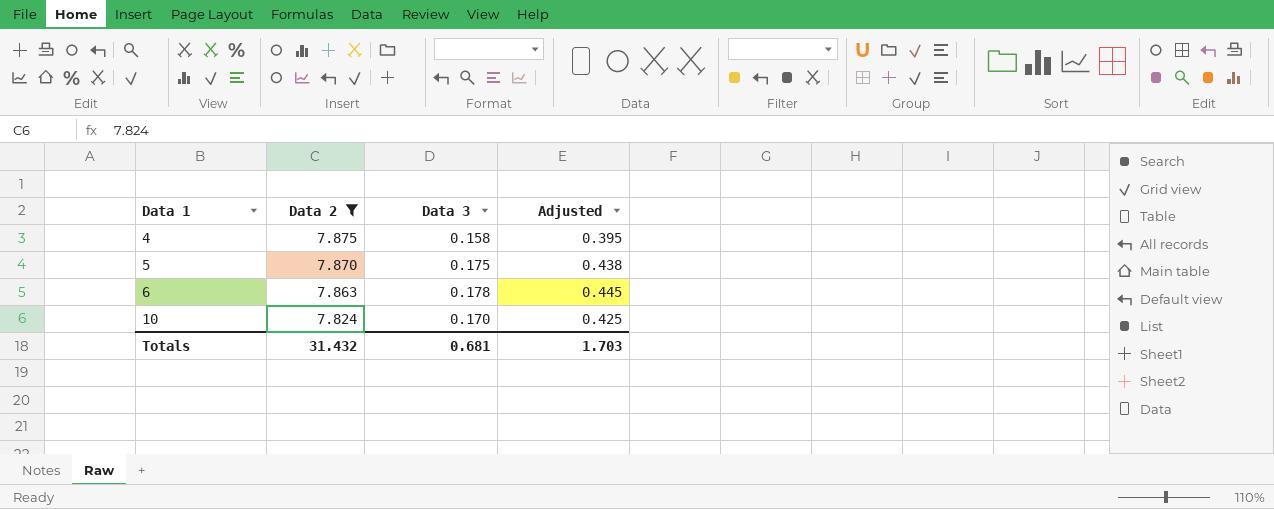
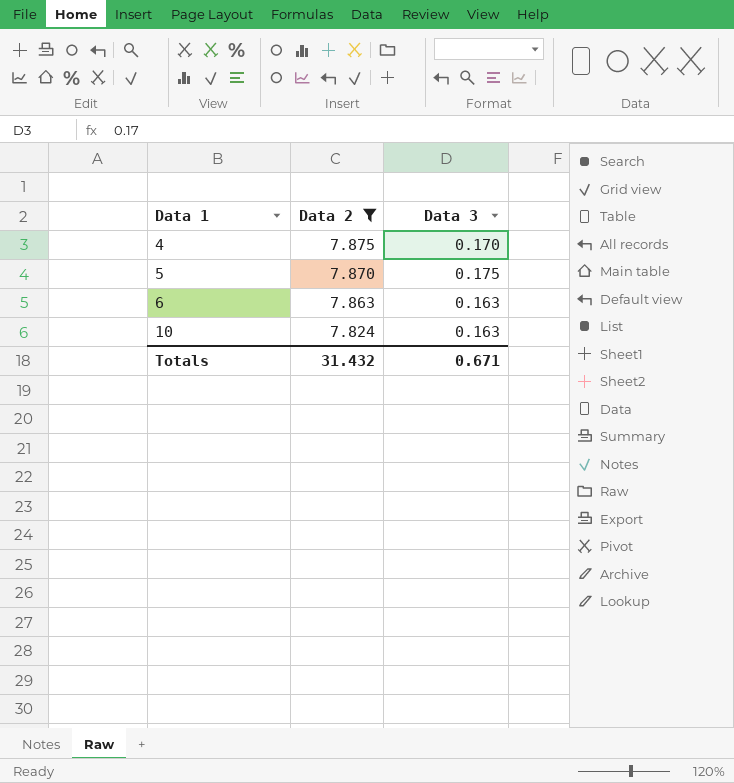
column Adjusted | formula: [Data 3] * 2.5 -> none
4 | Data 3: 0.158 -> 0.170
6 | Data 3: 0.178 -> 0.163
10 | Data 3: 0.170 -> 0.163
Totals | Data 3: 0.681 -> 0.671

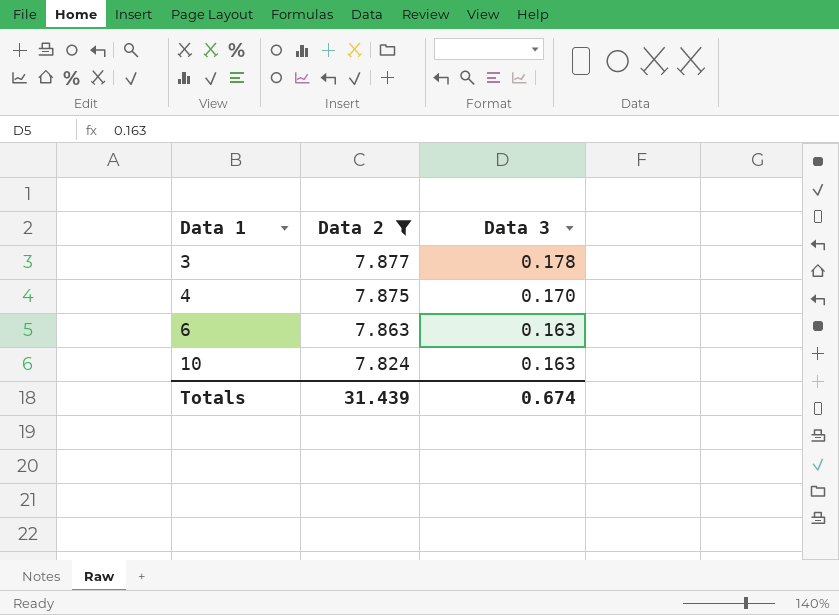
row 5: 7.870 | 0.175 -> none
row 3: none -> 7.877 | 0.178
Totals | Data 2: 31.432 -> 31.439
Totals | Data 3: 0.671 -> 0.674

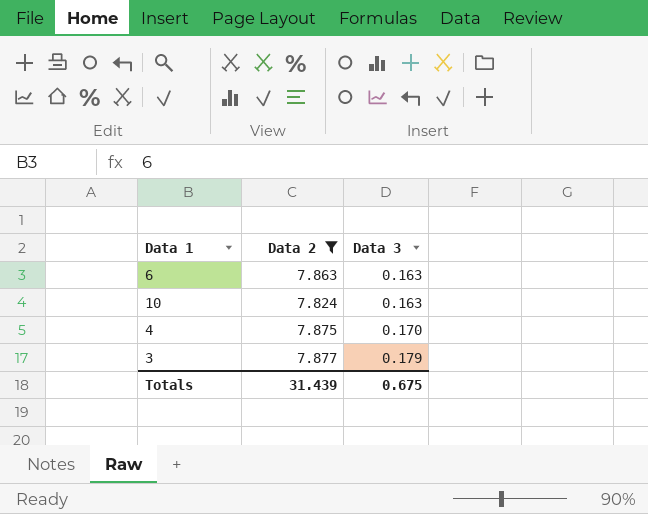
row order: Data 1 ascending -> Data 3 ascending
3 | Data 3: 0.178 -> 0.179
Totals | Data 3: 0.674 -> 0.675

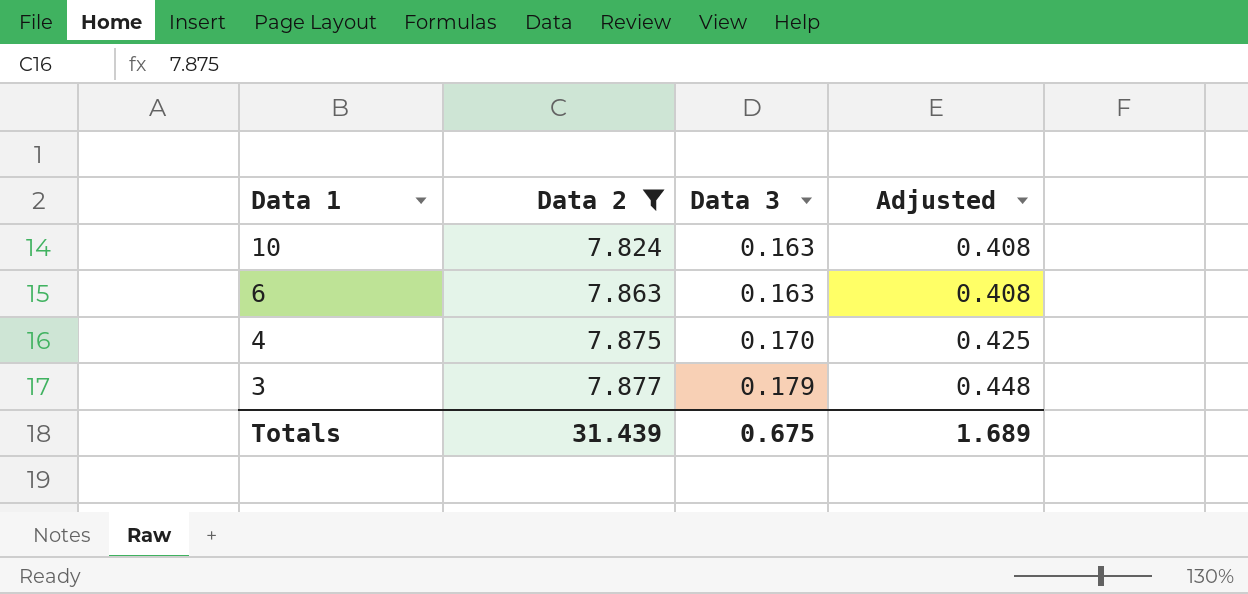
row order: Data 3 ascending -> Data 1 descending
column Adjusted | formula: none -> [Data 3] * 2.5

